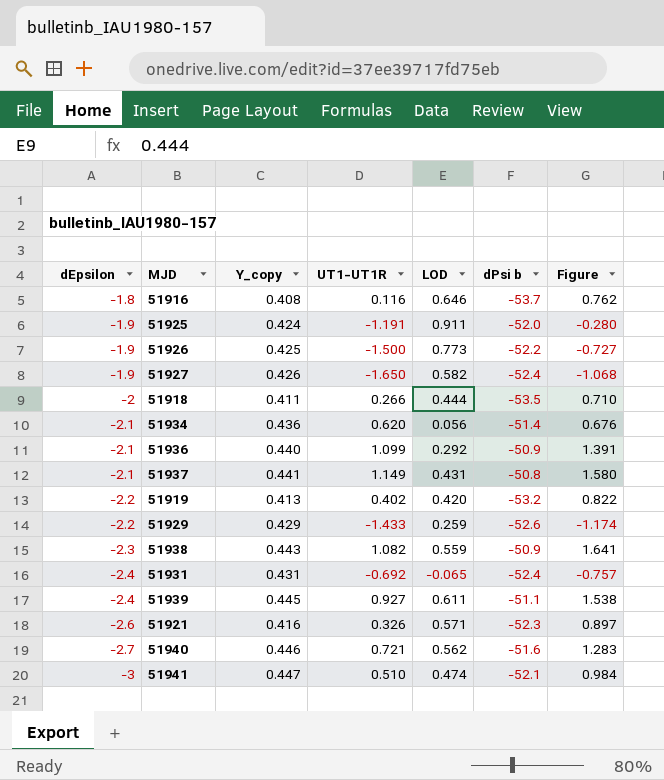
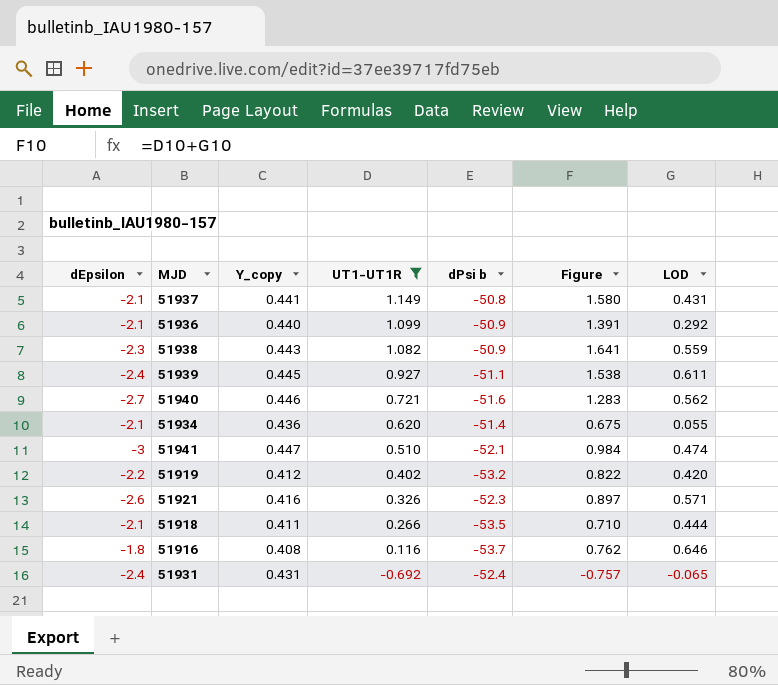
filter: none -> UT1-UT1R >= -0.692
row order: dEpsilon descending -> UT1-UT1R descending
column LOD | position: 5 -> 7
51934 | Figure: 0.676 -> 0.675
51934 | LOD: 0.056 -> 0.055
51919 | Y_copy: 0.413 -> 0.412
51918 | dEpsilon: -2 -> -2.1

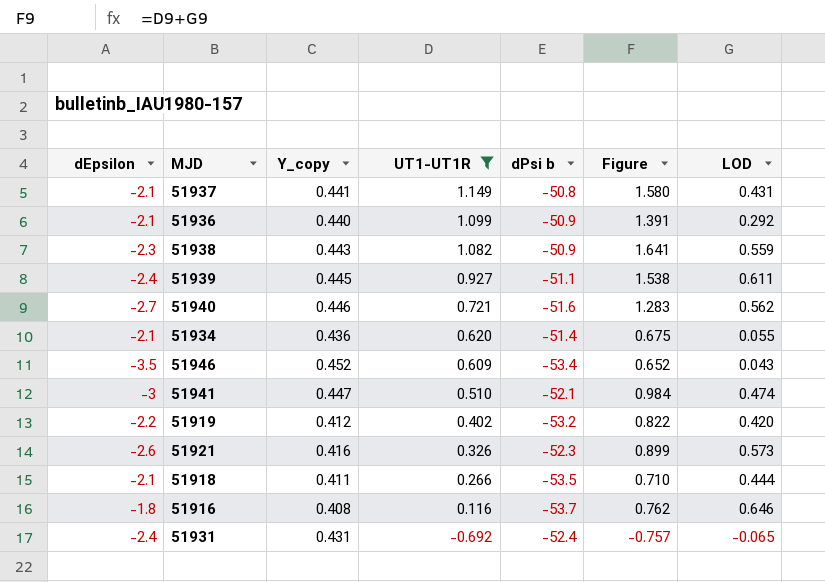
row 51946: none -> -3.5 | 0.452 | 0.609 | -53.4 | 0.652 | 0.043
51921 | Figure: 0.897 -> 0.899
51921 | LOD: 0.571 -> 0.573

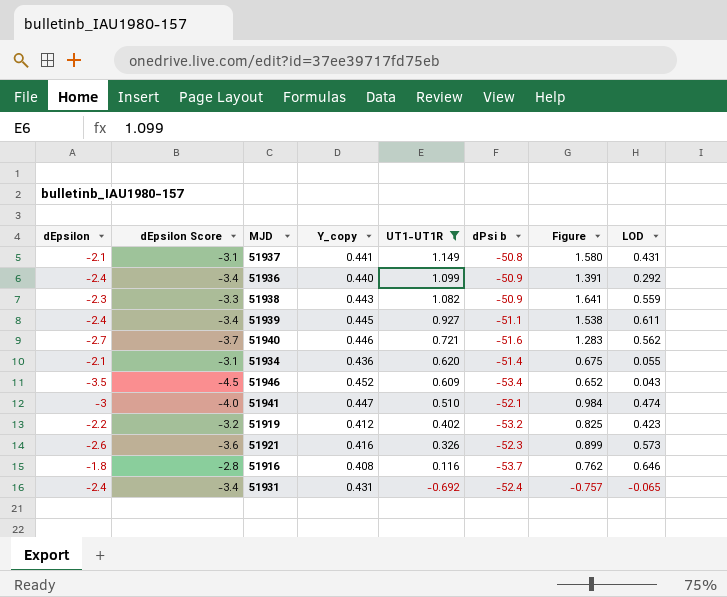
column dEpsilon Score | formula: none -> [dEpsilon] - 1
row 51918: -2.1 | 0.411 | 0.266 | -53.5 | 0.710 | 0.444 -> none
51936 | dEpsilon: -2.1 -> -2.4
51919 | Figure: 0.822 -> 0.825
51919 | LOD: 0.420 -> 0.423

